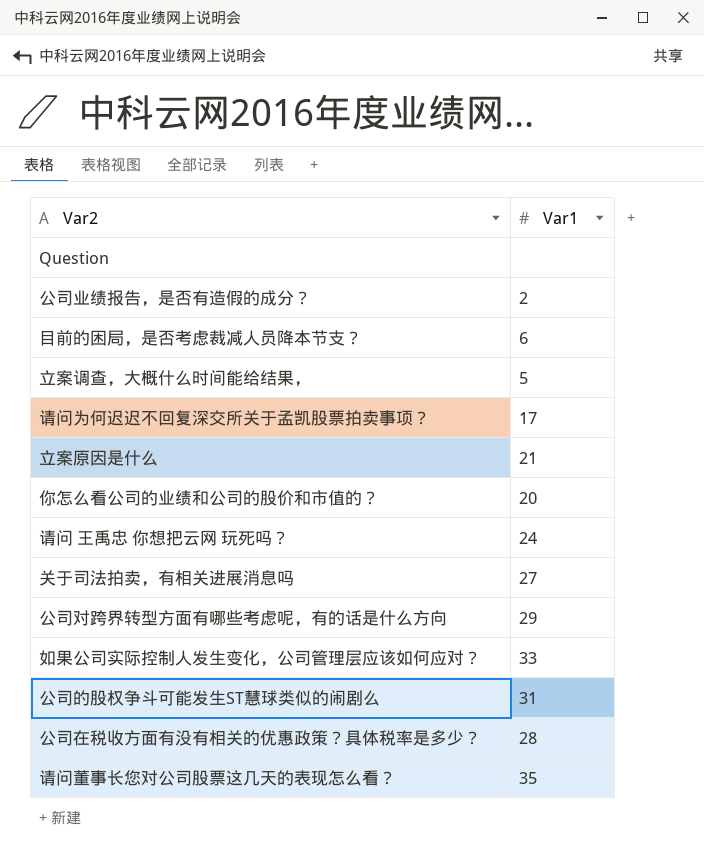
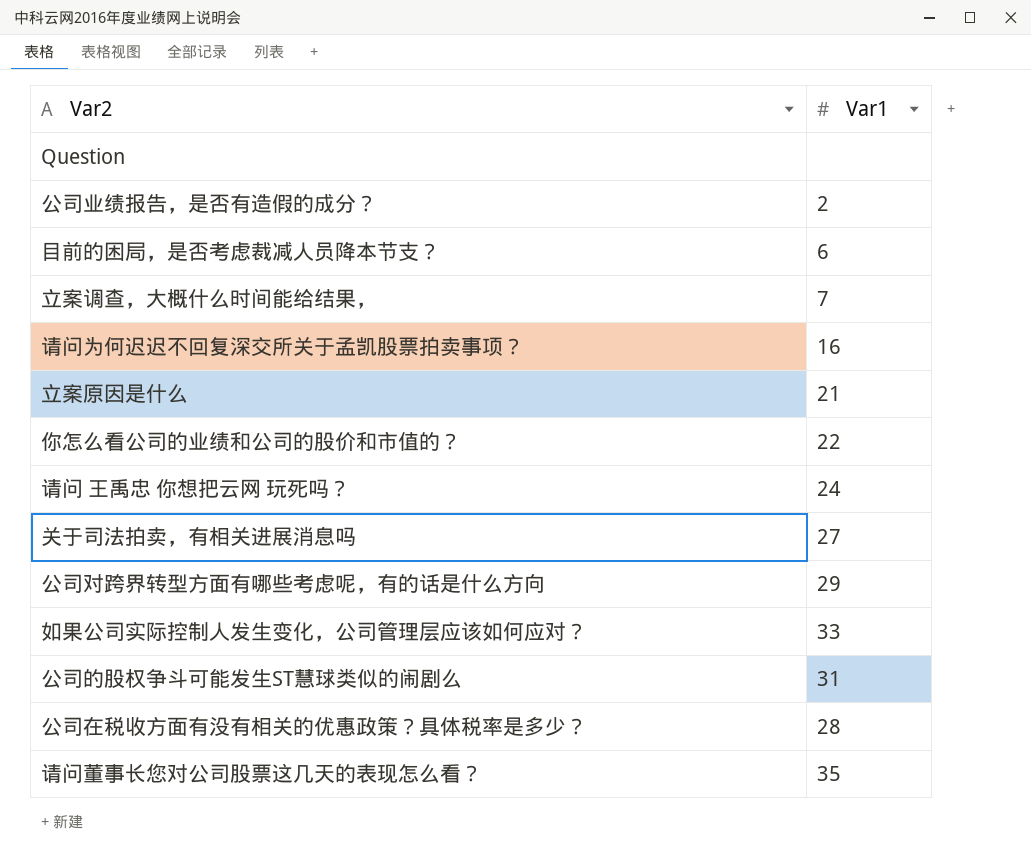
立案调查，大概什么时间能给结果， | Var1: 5 -> 7
请问为何迟迟不回复深交所关于孟凯股票拍卖事项？ | Var1: 17 -> 16
你怎么看公司的业绩和公司的股价和市值的？ | Var1: 20 -> 22

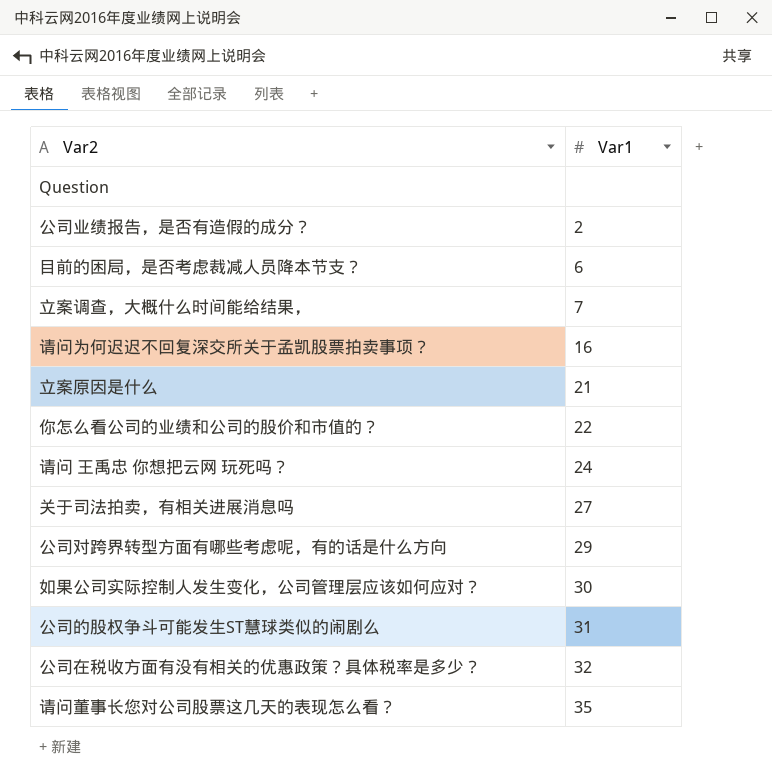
如果公司实际控制人发生变化，公司管理层应该如何应对？ | Var1: 33 -> 30
公司在税收方面有没有相关的优惠政策？具体税率是多少？ | Var1: 28 -> 32

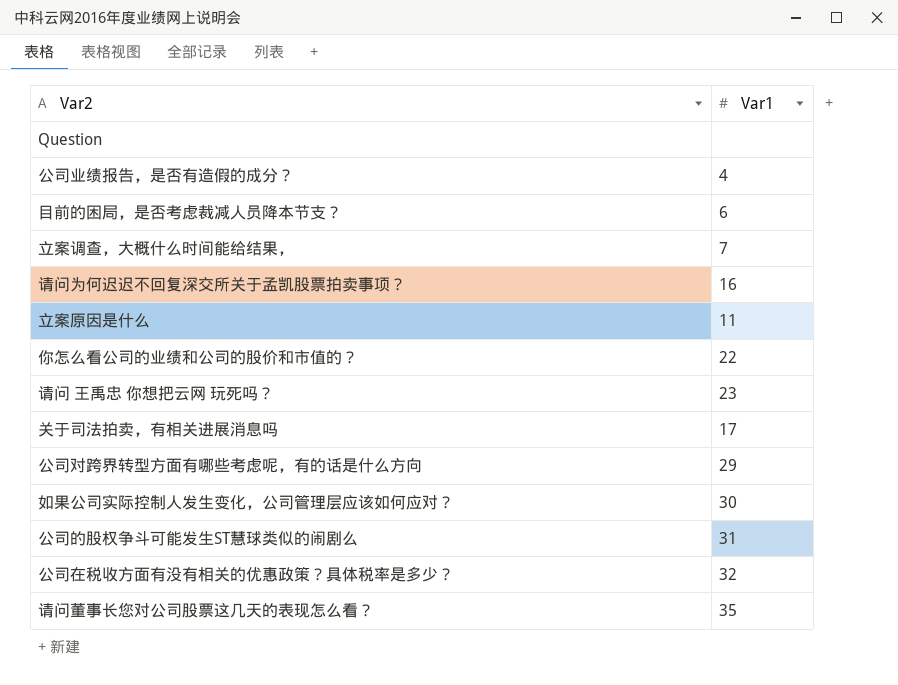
公司业绩报告，是否有造假的成分？ | Var1: 2 -> 4
立案原因是什么 | Var1: 21 -> 11
请问 王禹忠 你想把云网 玩死吗？ | Var1: 24 -> 23
关于司法拍卖，有相关进展消息吗 | Var1: 27 -> 17

